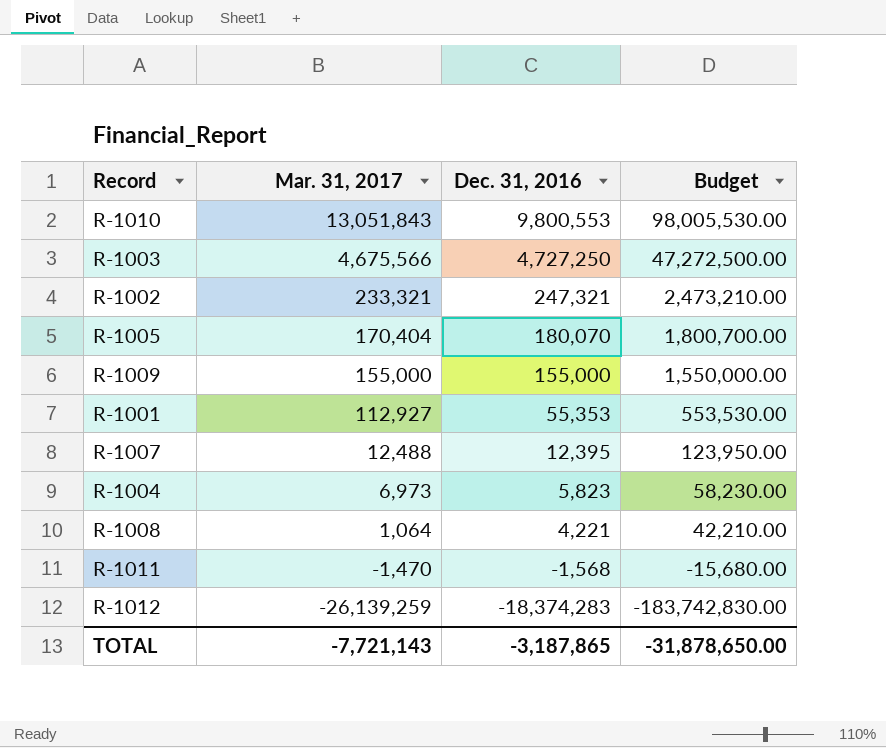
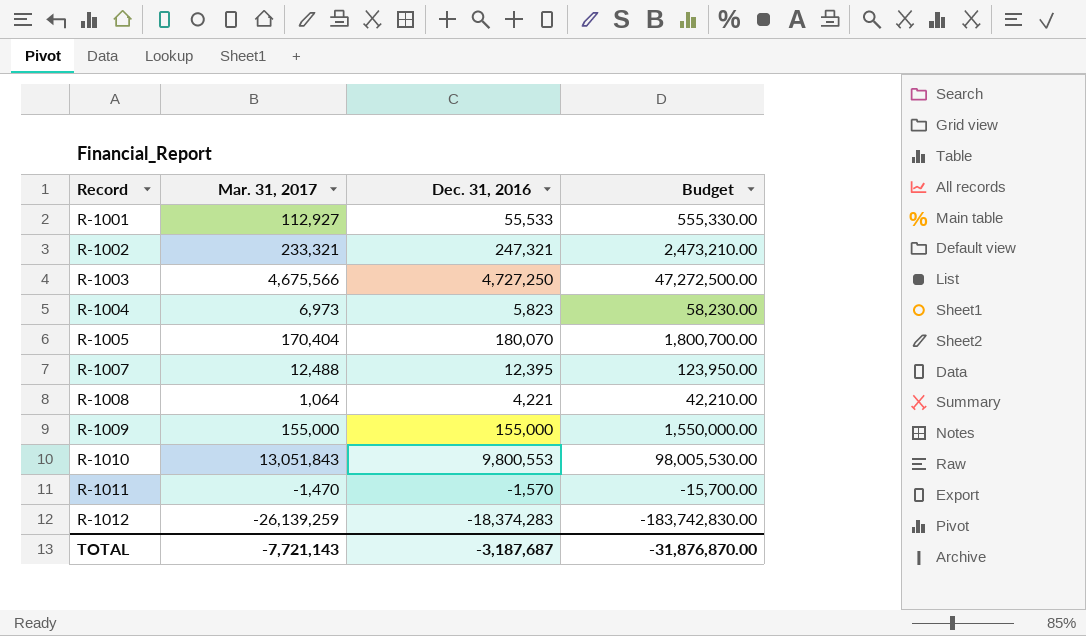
row order: Mar. 31, 2017 descending -> Record ascending
R-1001 | Dec. 31, 2016: 55,353 -> 55,533
R-1001 | Budget: 553,530.00 -> 555,330.00
R-1011 | Dec. 31, 2016: -1,568 -> -1,570
R-1011 | Budget: -15,680.00 -> -15,700.00
TOTAL | Dec. 31, 2016: -3,187,865 -> -3,187,687
TOTAL | Budget: -31,878,650.00 -> -31,876,870.00

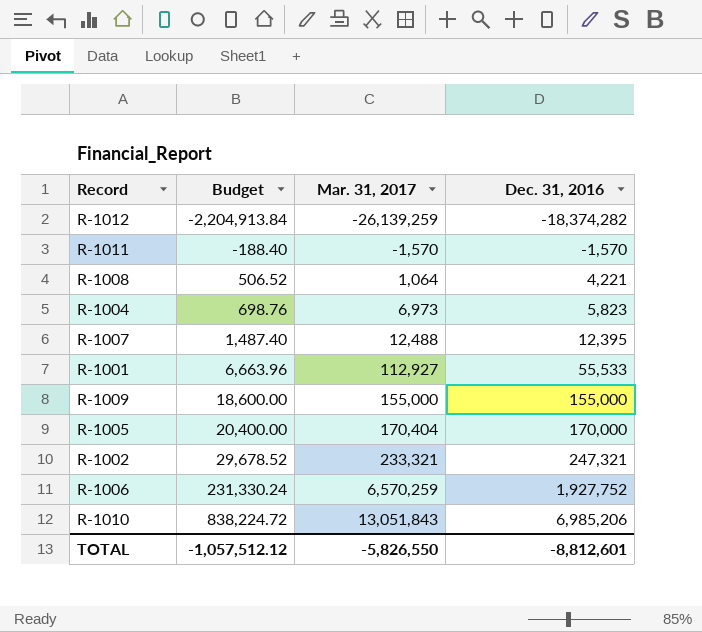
row order: Record ascending -> Budget ascending
column Budget | formula: [Dec. 31, 2016] * 10 -> [Dec. 31, 2016] * 0.12
column Budget | position: 4 -> 2
row R-1003: 4,675,566 | 4,727,250 | 47,272,500.00 -> none
R-1012 | Dec. 31, 2016: -18,374,283 -> -18,374,282
R-1011 | Mar. 31, 2017: -1,470 -> -1,570
R-1005 | Dec. 31, 2016: 180,070 -> 170,000
row R-1006: none -> 231,330.24 | 6,570,259 | 1,927,752
R-1010 | Dec. 31, 2016: 9,800,553 -> 6,985,206
TOTAL | Budget: -31,876,870.00 -> -1,057,512.12
TOTAL | Mar. 31, 2017: -7,721,143 -> -5,826,550
TOTAL | Dec. 31, 2016: -3,187,687 -> -8,812,601

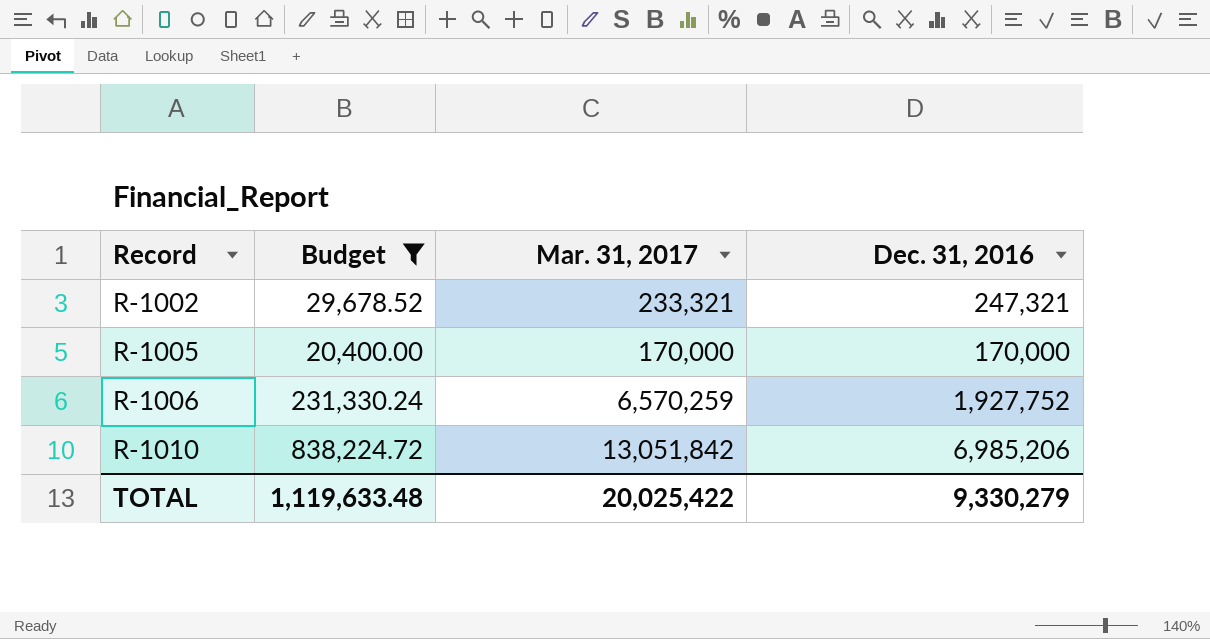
filter: none -> Budget >= 20,400.00
row order: Budget ascending -> Record ascending
R-1005 | Mar. 31, 2017: 170,404 -> 170,000
R-1010 | Mar. 31, 2017: 13,051,843 -> 13,051,842
TOTAL | Budget: -1,057,512.12 -> 1,119,633.48
TOTAL | Mar. 31, 2017: -5,826,550 -> 20,025,422
TOTAL | Dec. 31, 2016: -8,812,601 -> 9,330,279

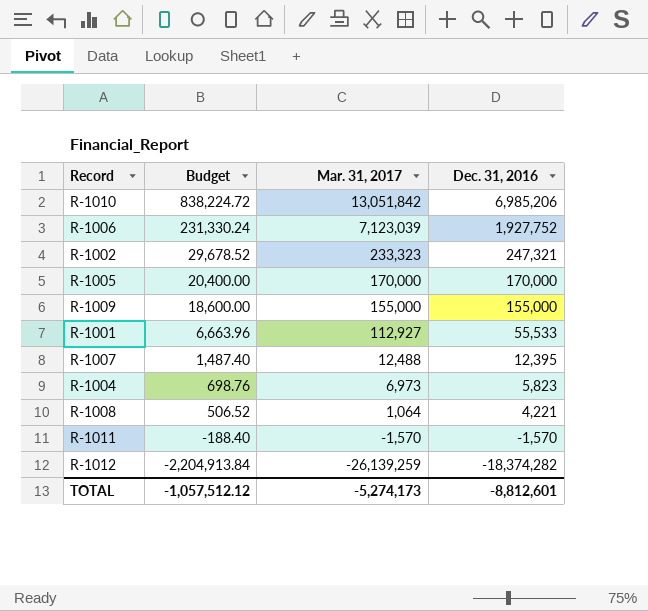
filter: Budget >= 20,400.00 -> none
row order: Record ascending -> Budget descending
R-1006 | Mar. 31, 2017: 6,570,259 -> 7,123,039
R-1002 | Mar. 31, 2017: 233,321 -> 233,323
TOTAL | Budget: 1,119,633.48 -> -1,057,512.12
TOTAL | Mar. 31, 2017: 20,025,422 -> -5,274,173
TOTAL | Dec. 31, 2016: 9,330,279 -> -8,812,601

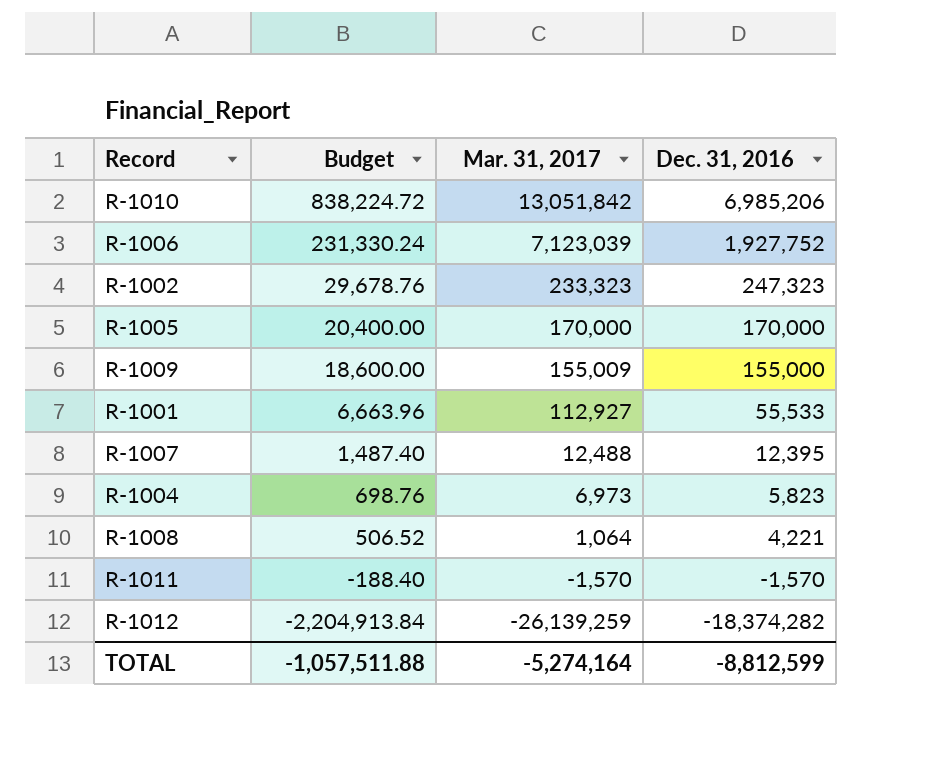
R-1002 | Budget: 29,678.52 -> 29,678.76
R-1002 | Dec. 31, 2016: 247,321 -> 247,323
R-1009 | Mar. 31, 2017: 155,000 -> 155,009
TOTAL | Budget: -1,057,512.12 -> -1,057,511.88
TOTAL | Mar. 31, 2017: -5,274,173 -> -5,274,164
TOTAL | Dec. 31, 2016: -8,812,601 -> -8,812,599

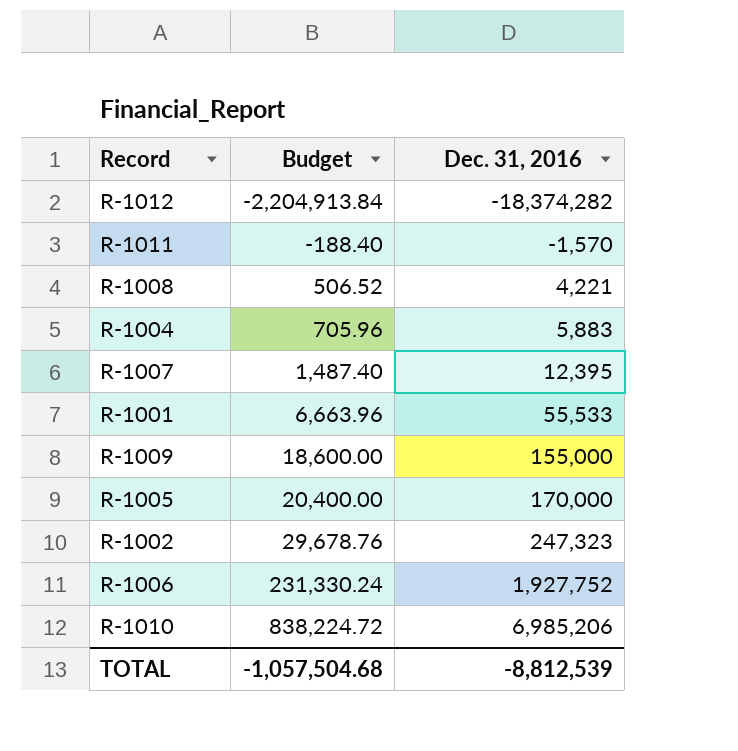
row order: Budget descending -> Budget ascending
column Mar. 31, 2017 | position: 3 -> none
R-1004 | Budget: 698.76 -> 705.96
R-1004 | Dec. 31, 2016: 5,823 -> 5,883
TOTAL | Budget: -1,057,511.88 -> -1,057,504.68
TOTAL | Dec. 31, 2016: -8,812,599 -> -8,812,539

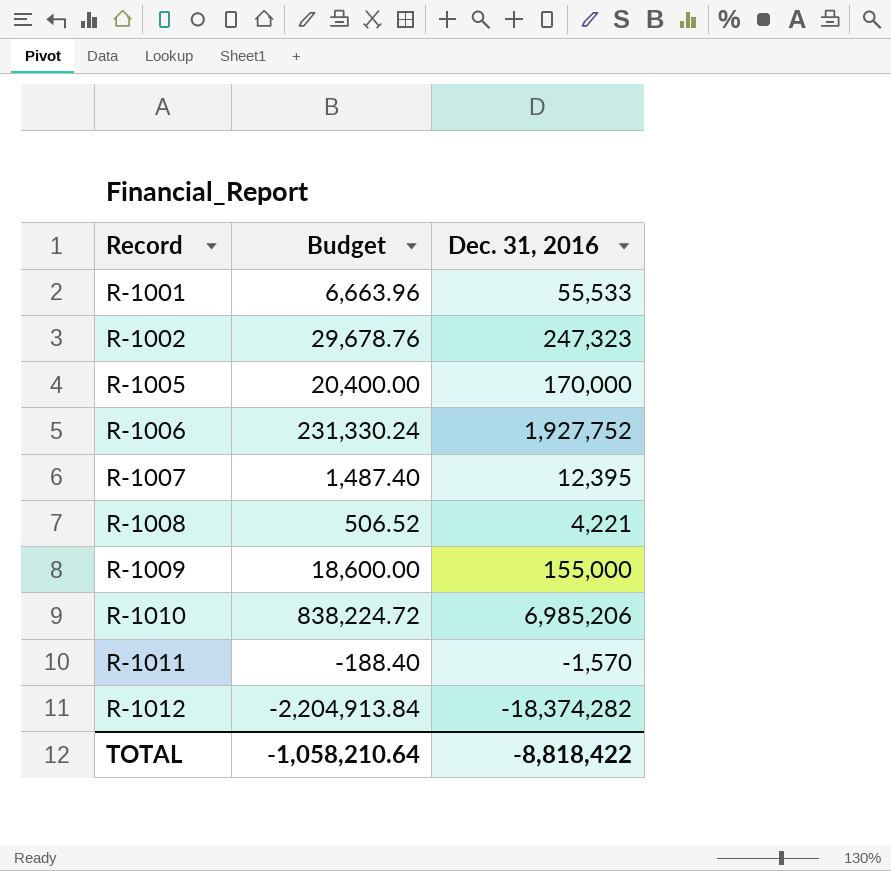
row order: Budget ascending -> Record ascending
row R-1004: 705.96 | 5,883 -> none
TOTAL | Budget: -1,057,504.68 -> -1,058,210.64
TOTAL | Dec. 31, 2016: -8,812,539 -> -8,818,422

